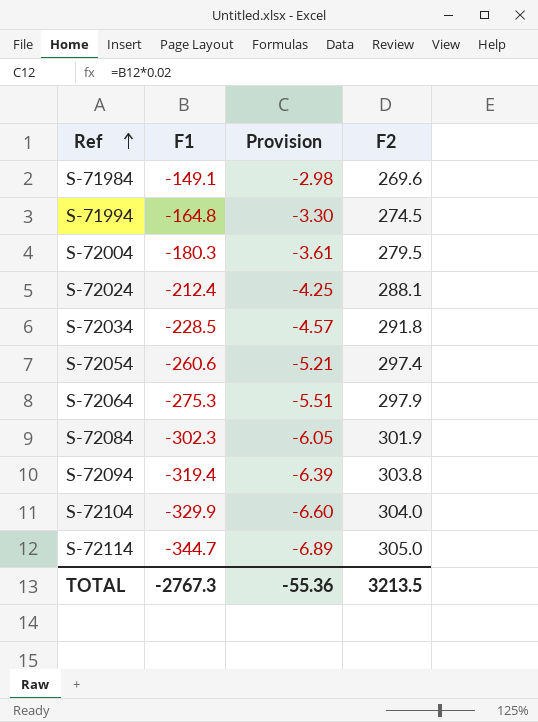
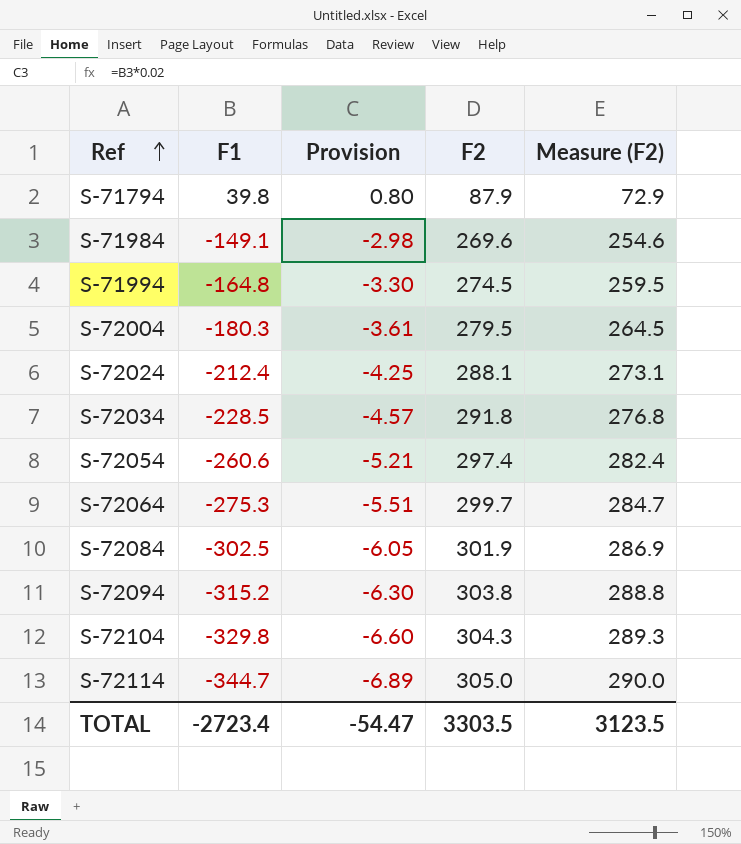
column Measure (F2) | formula: none -> [F2] - 15
row S-71794: none -> 39.8 | 0.80 | 87.9 | 72.9
S-72064 | F2: 297.9 -> 299.7
S-72084 | F1: -302.3 -> -302.5
S-72094 | F1: -319.4 -> -315.2
S-72094 | Provision: -6.39 -> -6.30
S-72104 | F1: -329.9 -> -329.8
S-72104 | F2: 304.0 -> 304.3
TOTAL | F1: -2767.3 -> -2723.4
TOTAL | Provision: -55.36 -> -54.47
TOTAL | F2: 3213.5 -> 3303.5

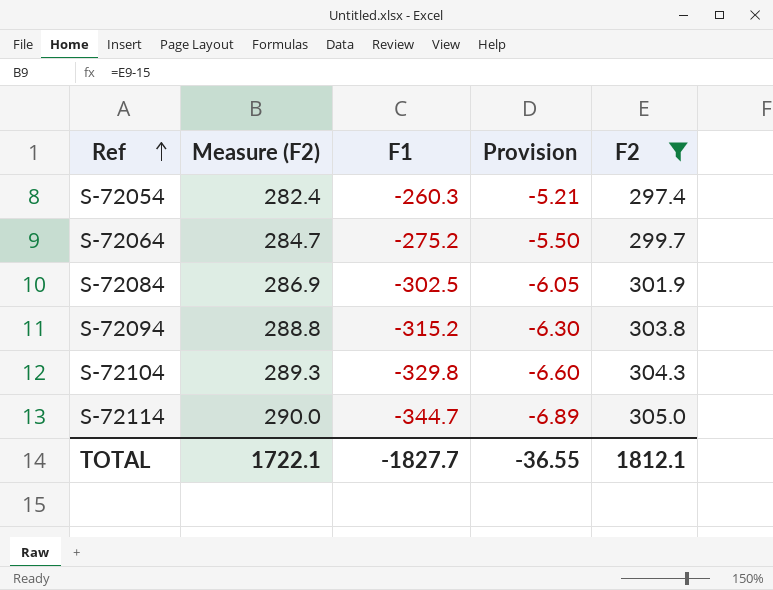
filter: none -> F2 >= 297.4
column Measure (F2) | position: 5 -> 2
S-72054 | F1: -260.6 -> -260.3
S-72064 | F1: -275.3 -> -275.2
S-72064 | Provision: -5.51 -> -5.50
TOTAL | Measure (F2): 3123.5 -> 1722.1
TOTAL | F1: -2723.4 -> -1827.7
TOTAL | Provision: -54.47 -> -36.55
TOTAL | F2: 3303.5 -> 1812.1

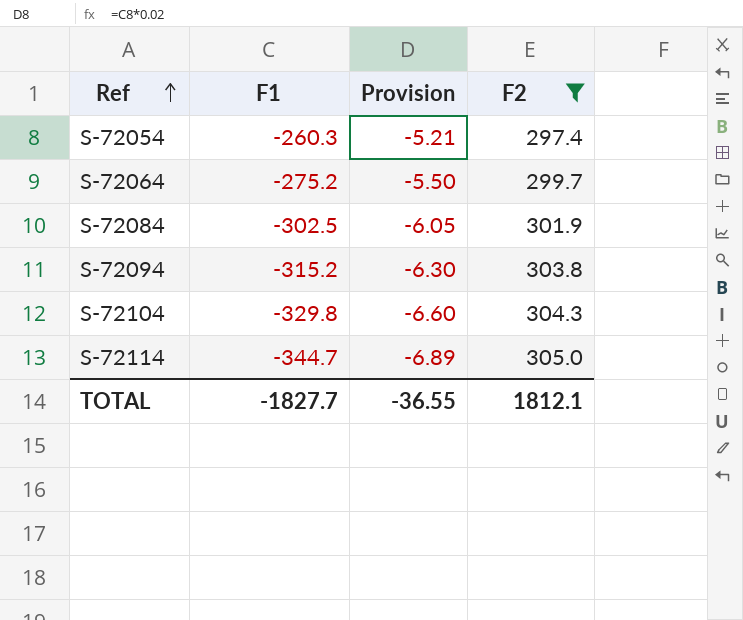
column Measure (F2) | formula: [F2] - 15 -> none

